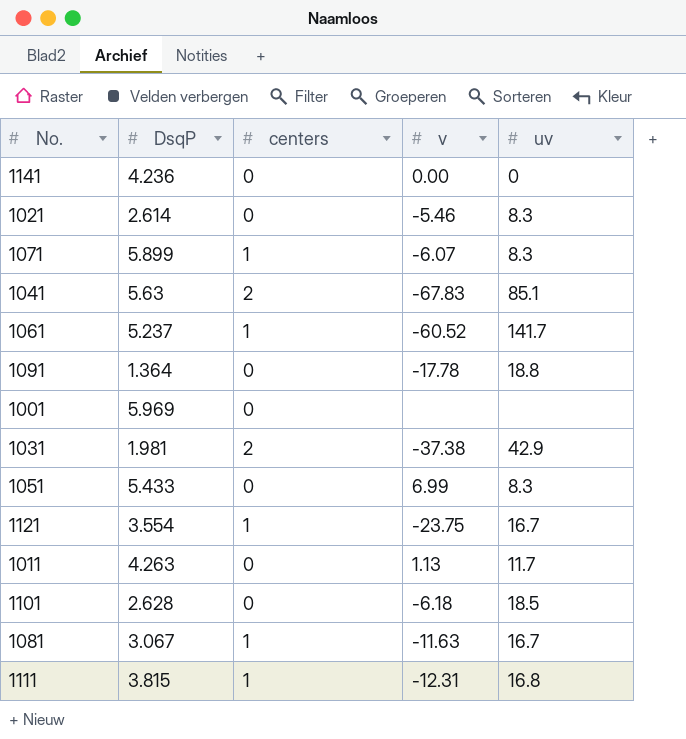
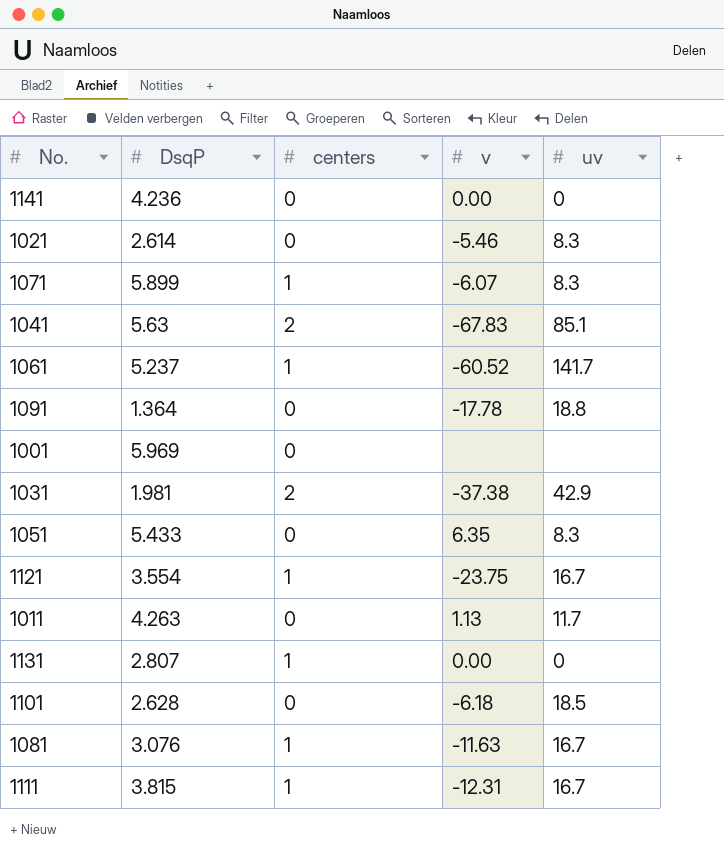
1051 | v: 6.99 -> 6.35
row 1131: none -> 2.807 | 1 | 0.00 | 0
1081 | DsqP: 3.067 -> 3.076
1111 | uv: 16.8 -> 16.7

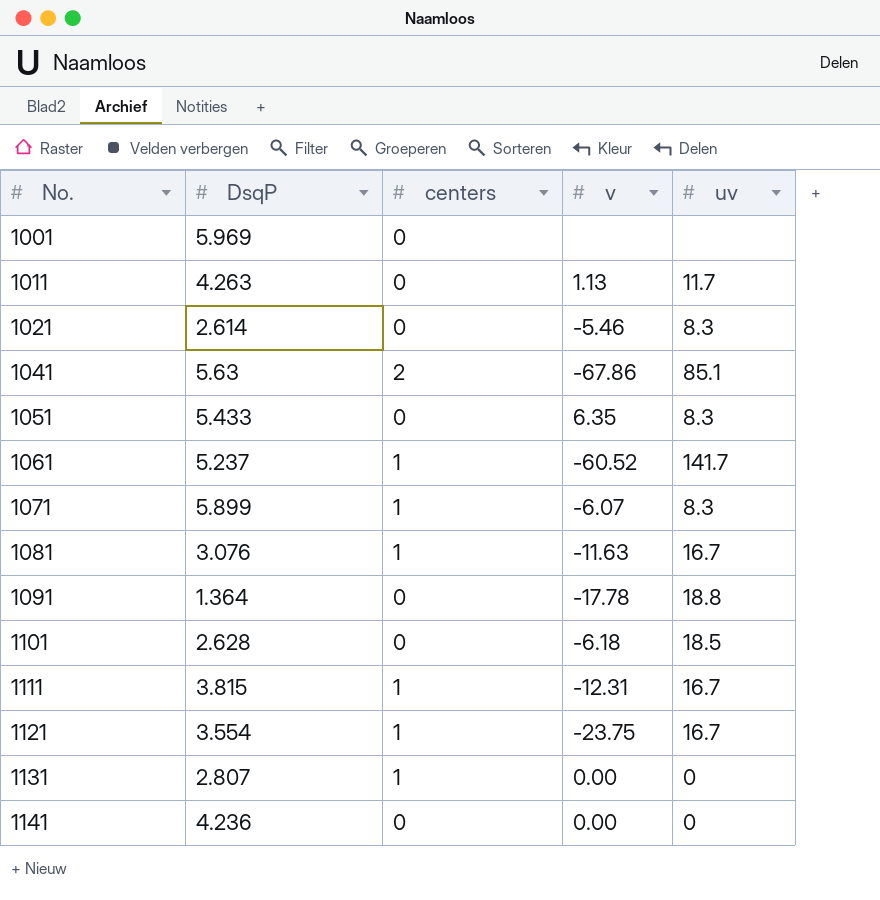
row order: none -> No. ascending
row 1031: 1.981 | 2 | -37.38 | 42.9 -> none
1041 | v: -67.83 -> -67.86

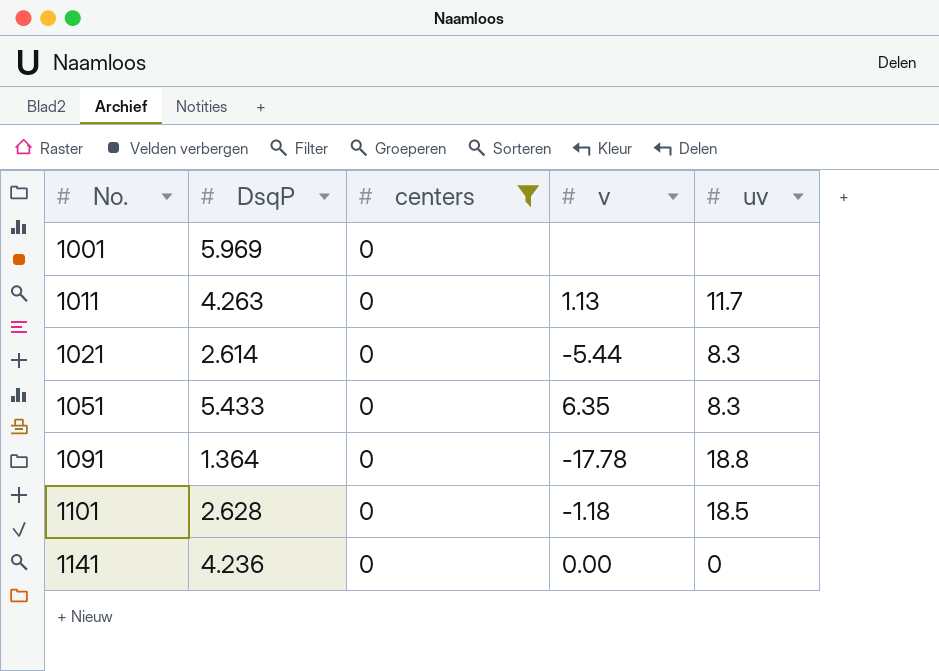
filter: none -> centers = 0
1021 | v: -5.46 -> -5.44
1101 | v: -6.18 -> -1.18

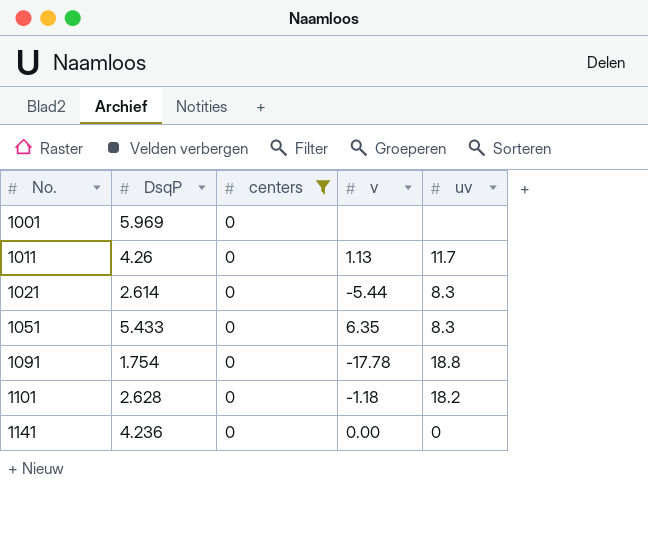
1011 | DsqP: 4.263 -> 4.26
1091 | DsqP: 1.364 -> 1.754
1101 | uv: 18.5 -> 18.2

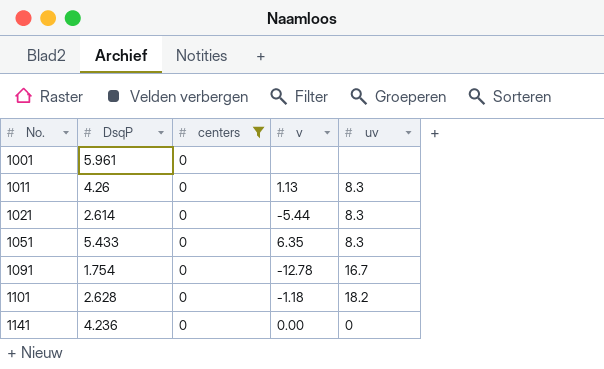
1001 | DsqP: 5.969 -> 5.961
1011 | uv: 11.7 -> 8.3
1091 | v: -17.78 -> -12.78
1091 | uv: 18.8 -> 16.7

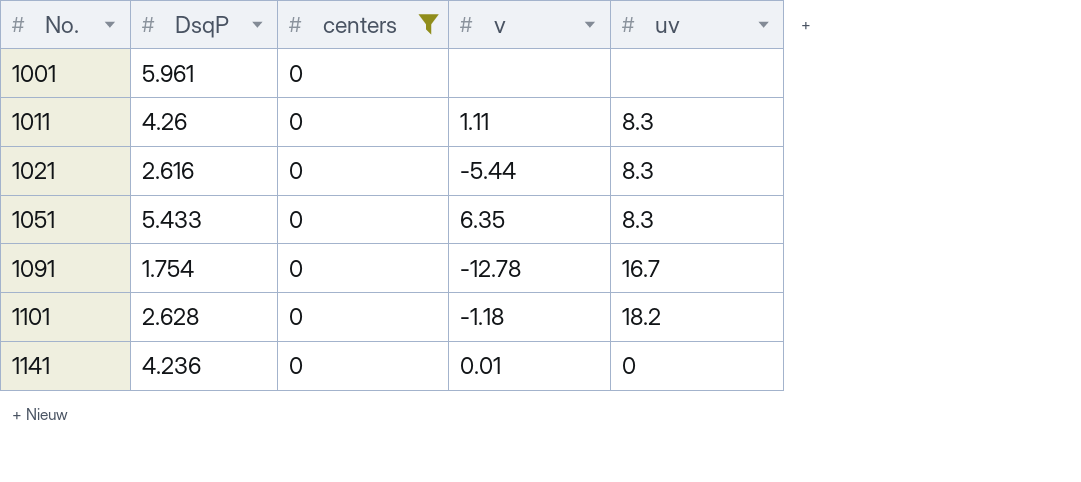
1011 | v: 1.13 -> 1.11
1021 | DsqP: 2.614 -> 2.616
1141 | v: 0.00 -> 0.01

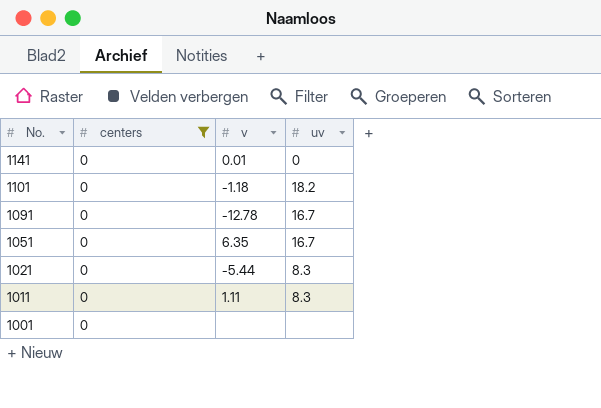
row order: No. ascending -> No. descending
column DsqP | position: 2 -> none
1051 | uv: 8.3 -> 16.7

